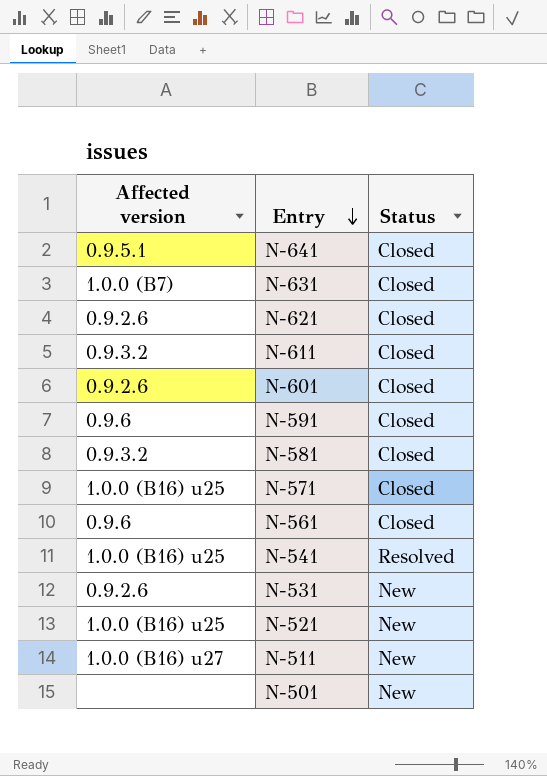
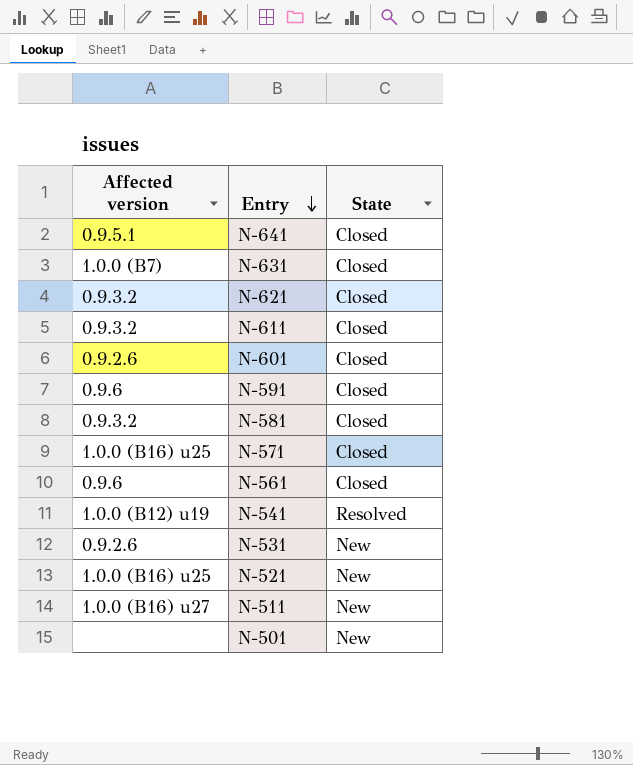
column name: Status -> State
N-621 | Affected version: 0.9.2.6 -> 0.9.3.2
N-541 | Affected version: 1.0.0 (B16) u25 -> 1.0.0 (B12) u19

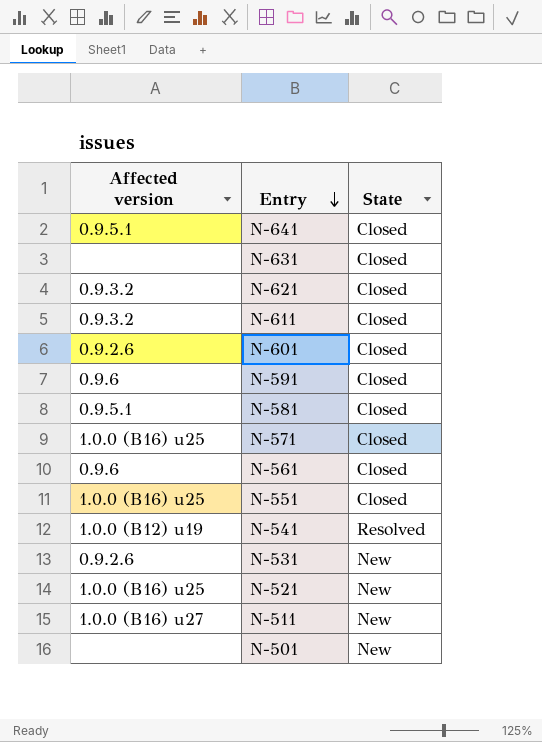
N-631 | Affected version: 1.0.0 (B7) -> none
N-581 | Affected version: 0.9.3.2 -> 0.9.5.1
row N-551: none -> 1.0.0 (B16) u25 | Closed

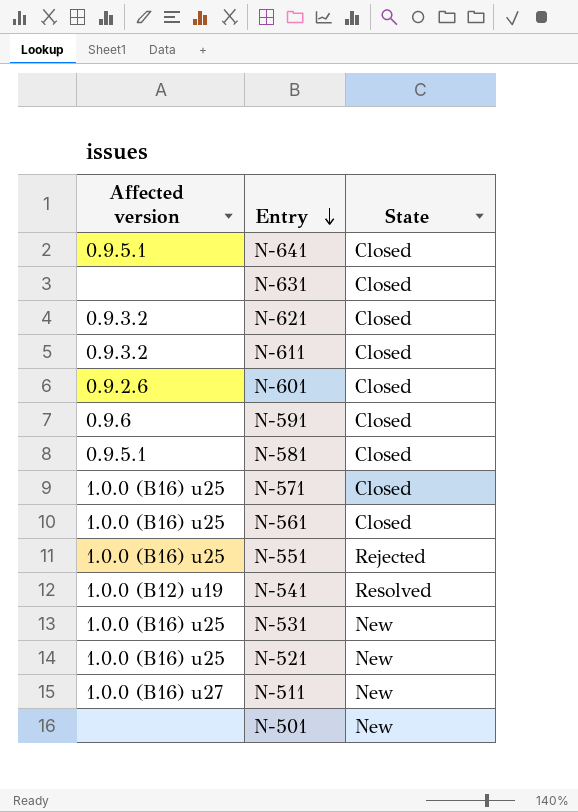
N-561 | Affected version: 0.9.6 -> 1.0.0 (B16) u25
N-551 | State: Closed -> Rejected
N-531 | Affected version: 0.9.2.6 -> 1.0.0 (B16) u25

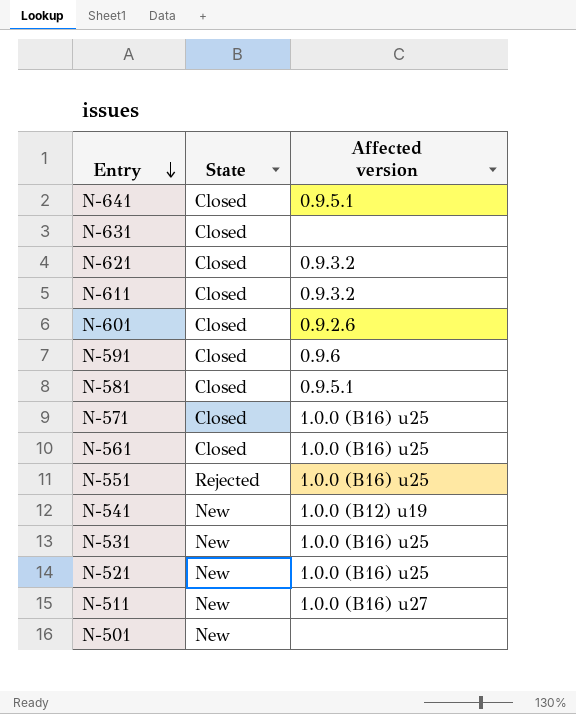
column Affected version | position: 1 -> 3
N-541 | State: Resolved -> New

